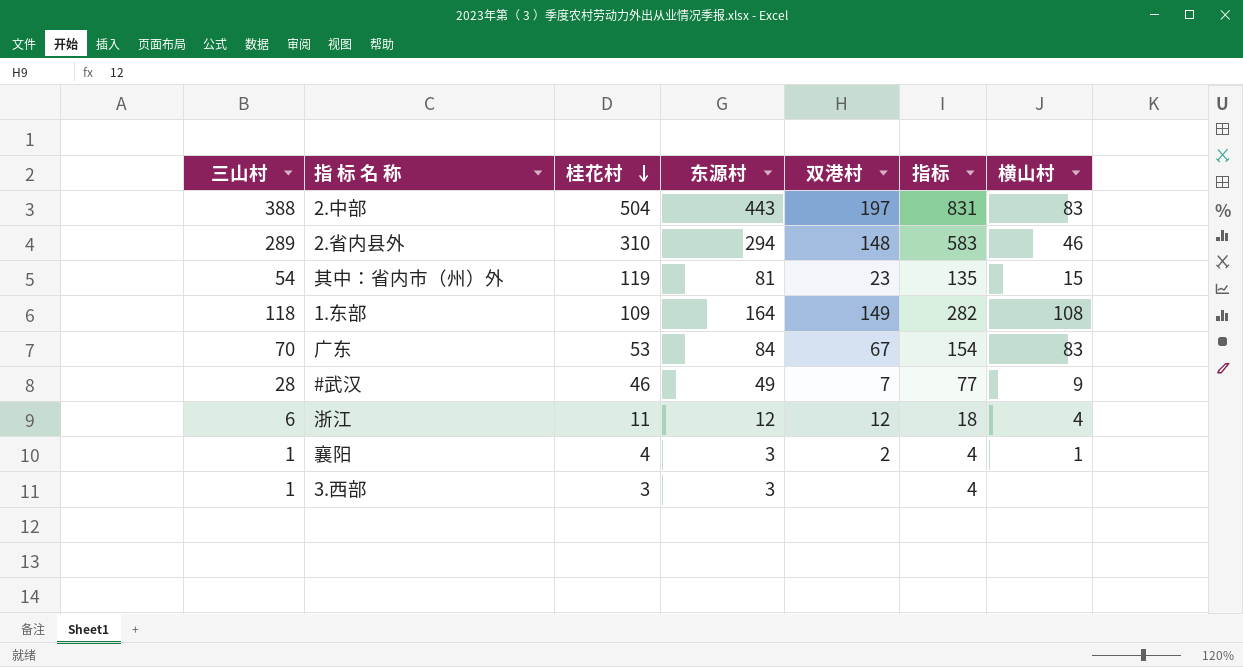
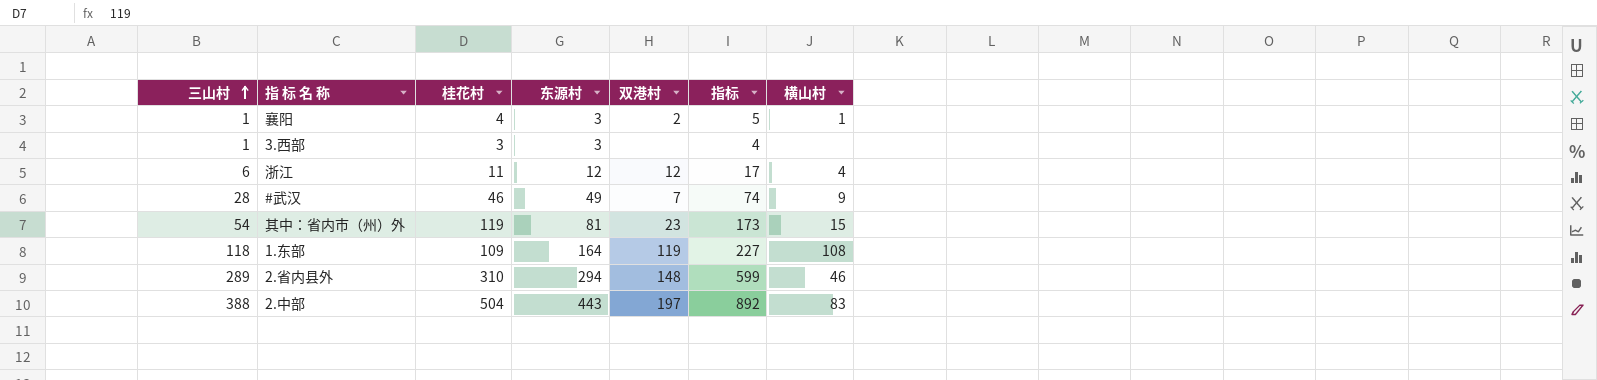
row order: 桂花村 descending -> 三山村 ascending
column 指标 | formula: [三山村] + [东源村] -> [三山村] + [桂花村]
row 广东: 70 | 53 | 84 | 67 | 154 | 83 -> none
1.东部 | 双港村: 149 -> 119

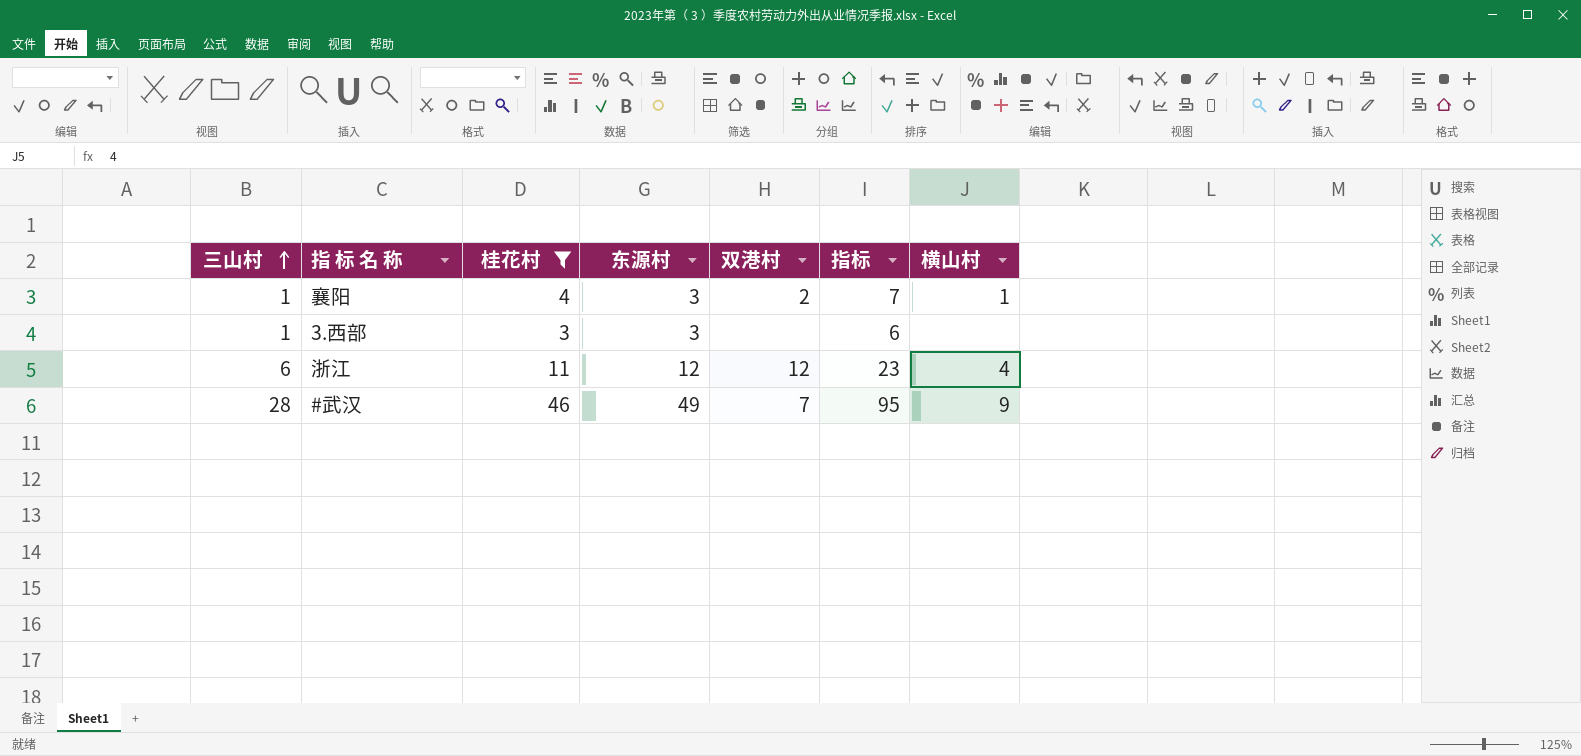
filter: none -> 桂花村 <= 46
column 指标 | formula: [三山村] + [桂花村] -> [桂花村] + [东源村]

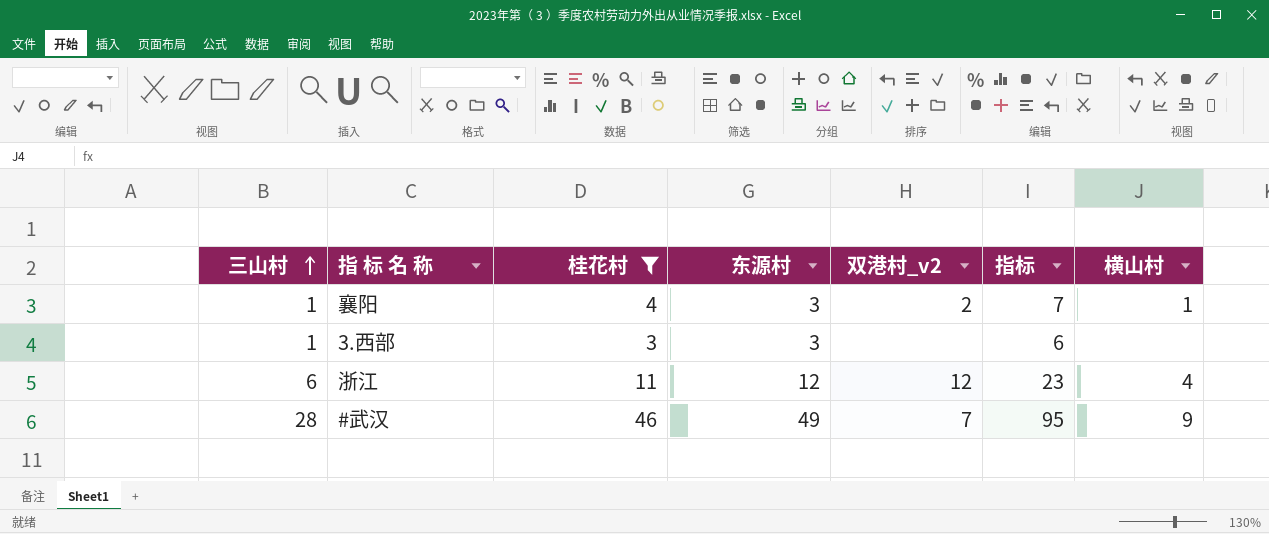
column name: 双港村 -> 双港村_v2

